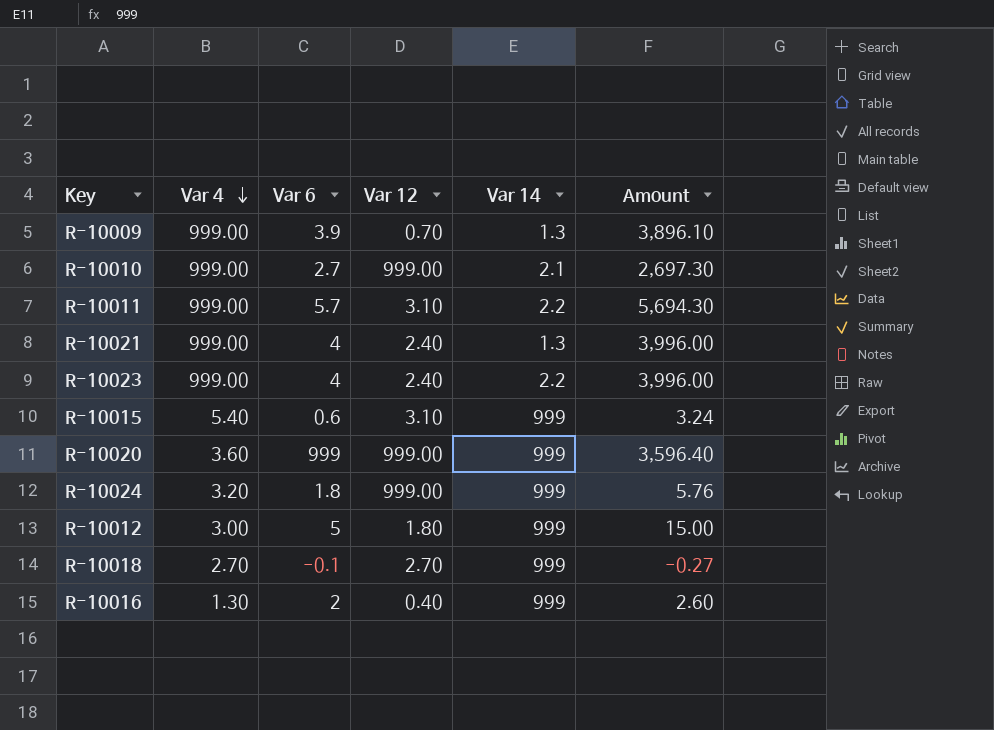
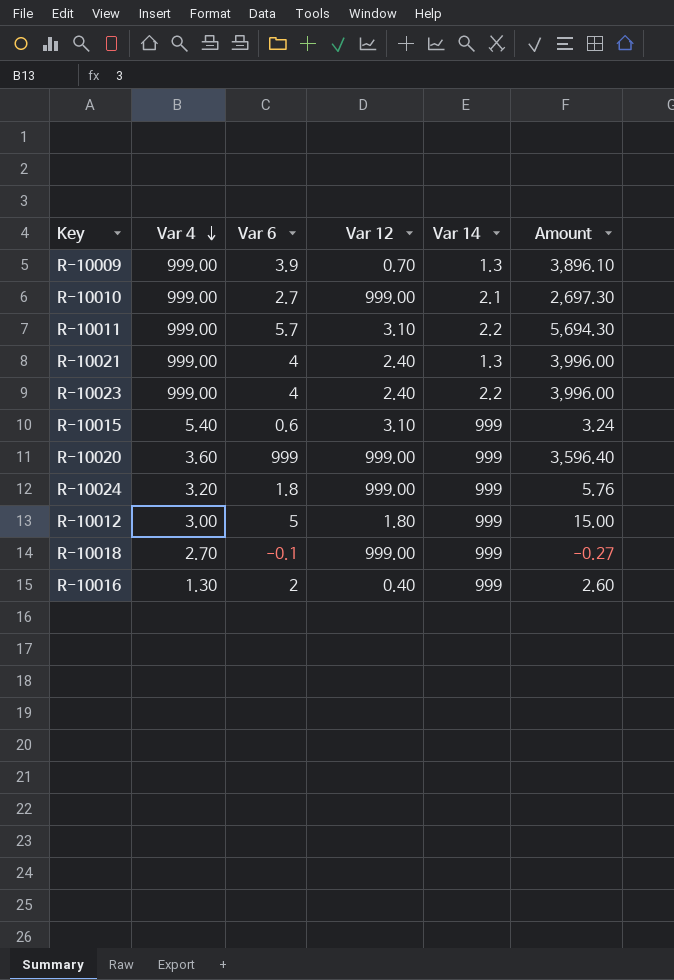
R-10018 | Var 12: 2.70 -> 999.00

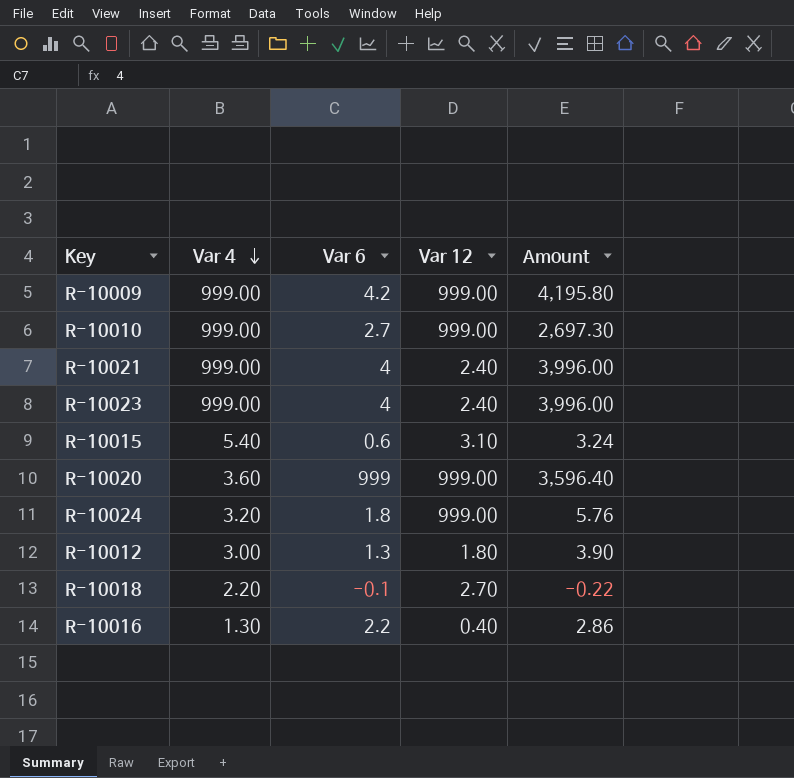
column Var 14 | position: 5 -> none
row R-10011: 999.00 | 5.7 | 3.10 | 2.2 | 5,694.30 -> none
R-10009 | Var 6: 3.9 -> 4.2
R-10009 | Var 12: 0.70 -> 999.00
R-10009 | Amount: 3,896.10 -> 4,195.80
R-10012 | Var 6: 5 -> 1.3
R-10012 | Amount: 15.00 -> 3.90
R-10018 | Var 4: 2.70 -> 2.20
R-10018 | Var 12: 999.00 -> 2.70
R-10018 | Amount: -0.27 -> -0.22
R-10016 | Var 6: 2 -> 2.2
R-10016 | Amount: 2.60 -> 2.86

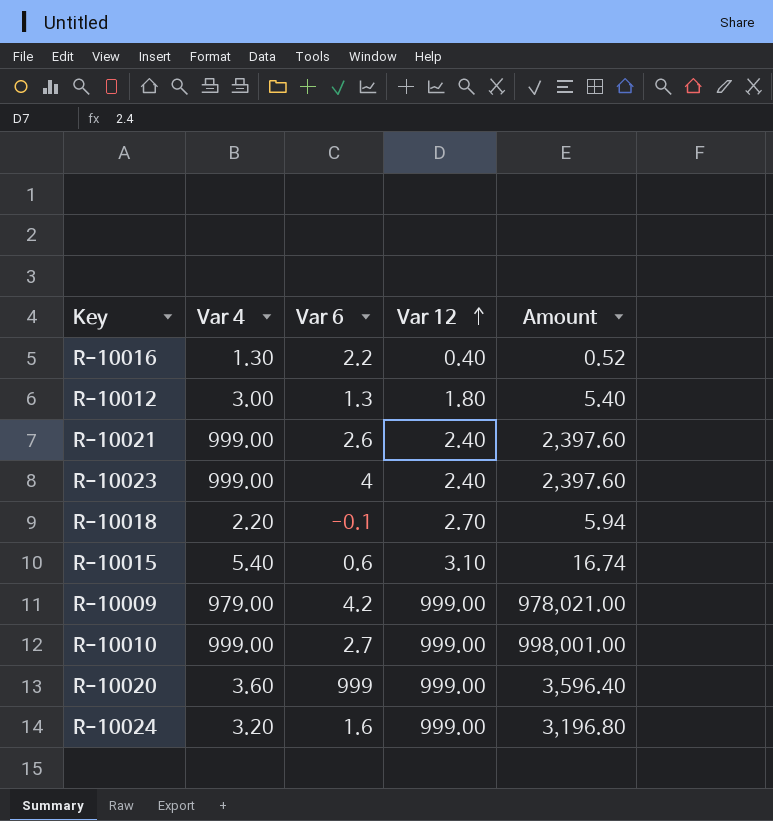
row order: Var 4 descending -> Var 12 ascending
column Amount | formula: [Var 4] * [Var 6] -> [Var 4] * [Var 12]
R-10021 | Var 6: 4 -> 2.6
R-10009 | Var 4: 999.00 -> 979.00
R-10024 | Var 6: 1.8 -> 1.6

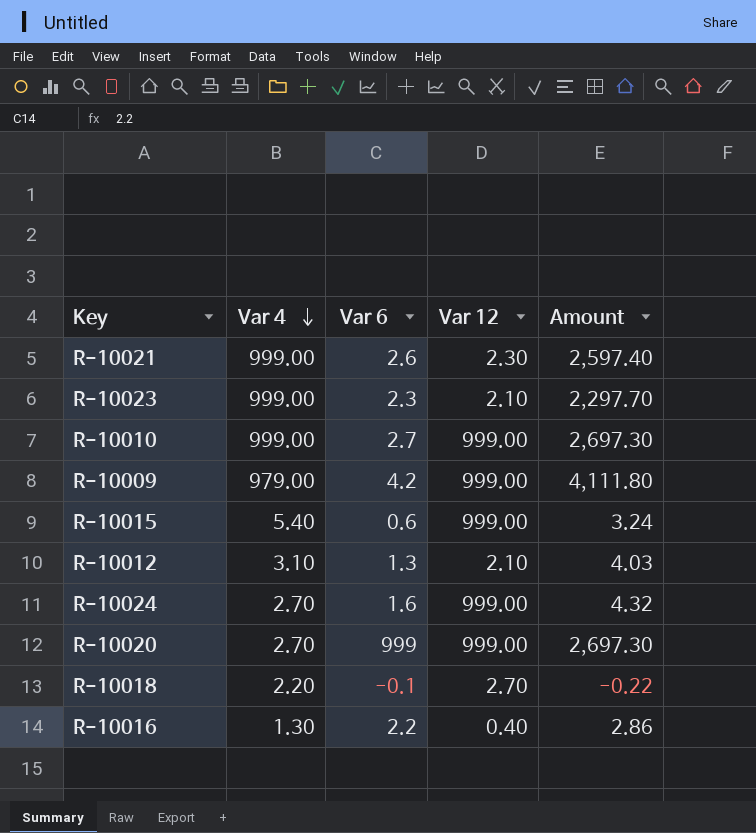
row order: Var 12 ascending -> Var 4 descending
column Amount | formula: [Var 4] * [Var 12] -> [Var 4] * [Var 6]
R-10021 | Var 12: 2.40 -> 2.30
R-10023 | Var 6: 4 -> 2.3
R-10023 | Var 12: 2.40 -> 2.10
R-10015 | Var 12: 3.10 -> 999.00
R-10012 | Var 4: 3.00 -> 3.10
R-10012 | Var 12: 1.80 -> 2.10
R-10024 | Var 4: 3.20 -> 2.70
R-10020 | Var 4: 3.60 -> 2.70

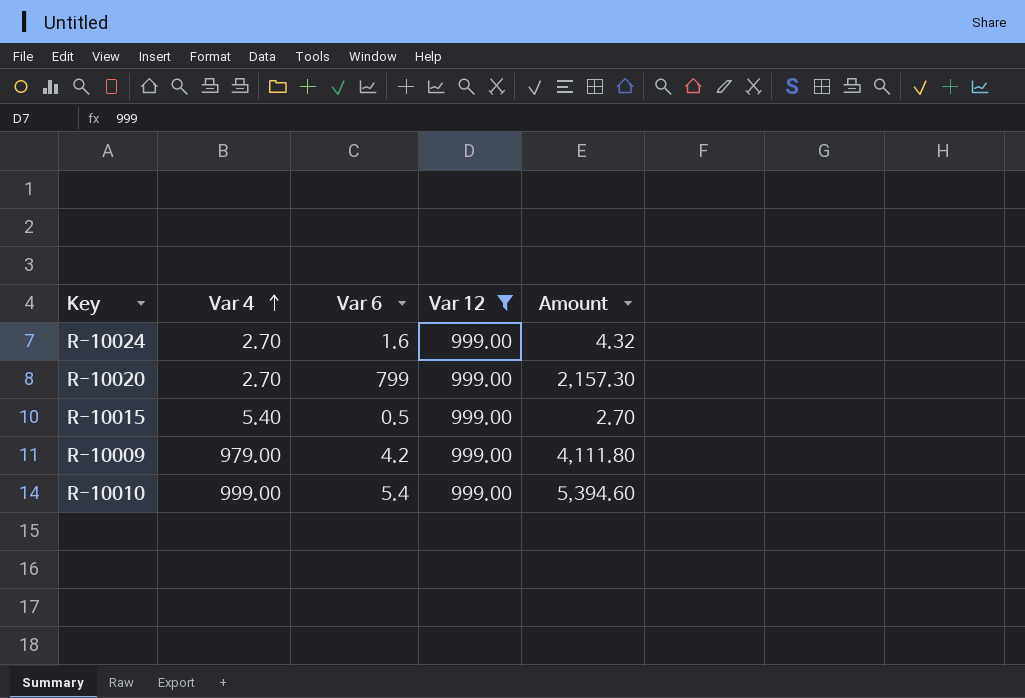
filter: none -> Var 12 = 999.00
row order: Var 4 descending -> Var 4 ascending
R-10020 | Var 6: 999 -> 799
R-10020 | Amount: 2,697.30 -> 2,157.30
R-10015 | Var 6: 0.6 -> 0.5
R-10015 | Amount: 3.24 -> 2.70
R-10010 | Var 6: 2.7 -> 5.4
R-10010 | Amount: 2,697.30 -> 5,394.60

